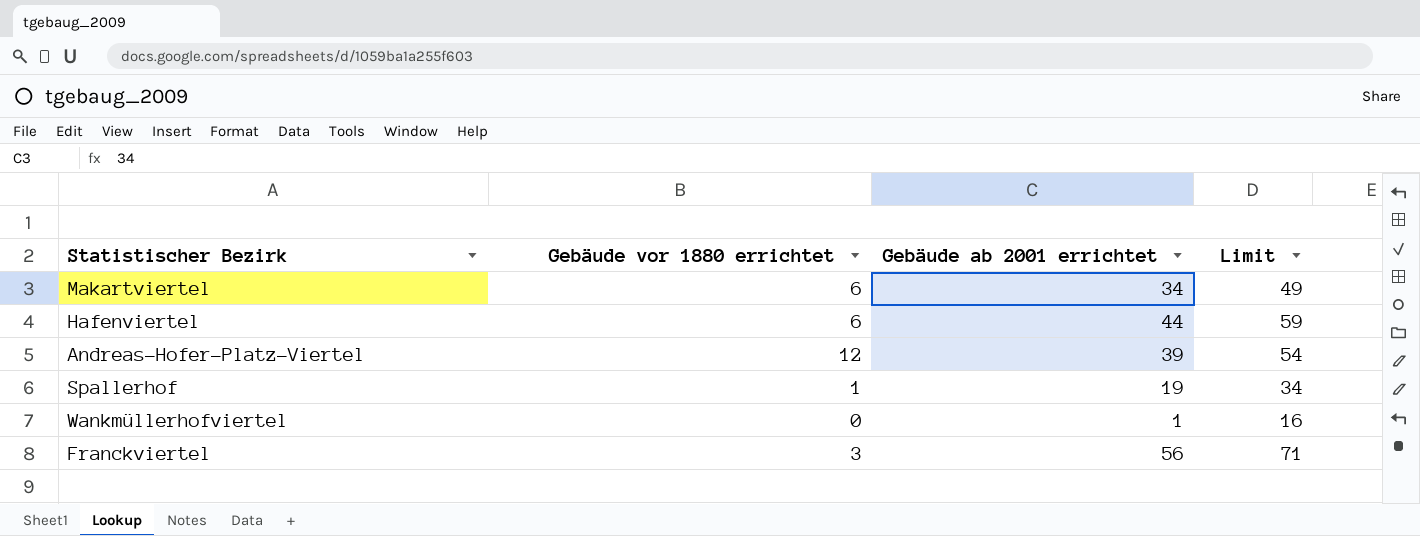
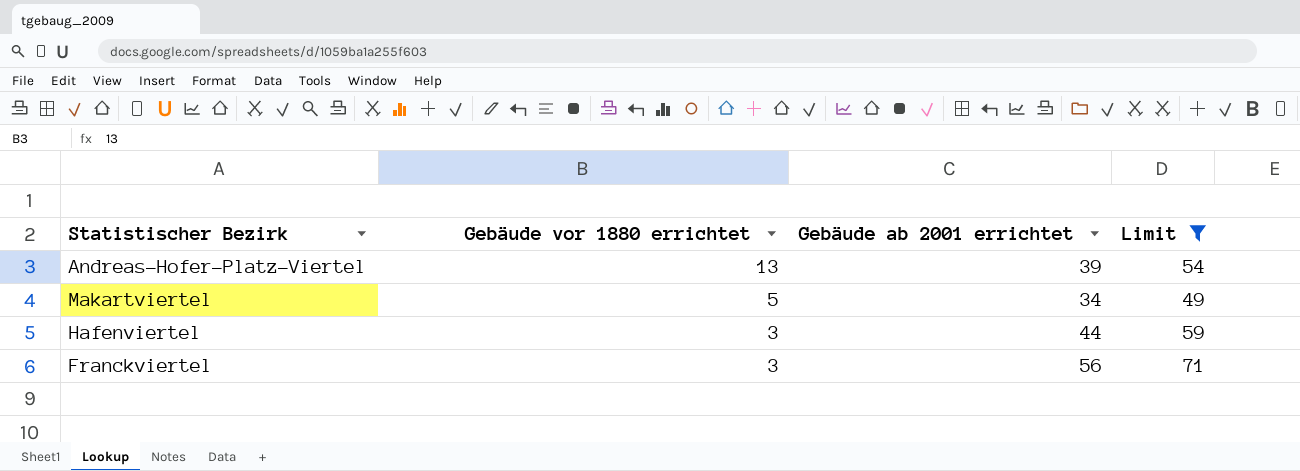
filter: none -> Limit >= 49
row order: none -> Gebäude vor 1880 errichtet descending
Andreas-Hofer-Platz-Viertel | Gebäude vor 1880 errichtet: 12 -> 13
Makartviertel | Gebäude vor 1880 errichtet: 6 -> 5
Hafenviertel | Gebäude vor 1880 errichtet: 6 -> 3

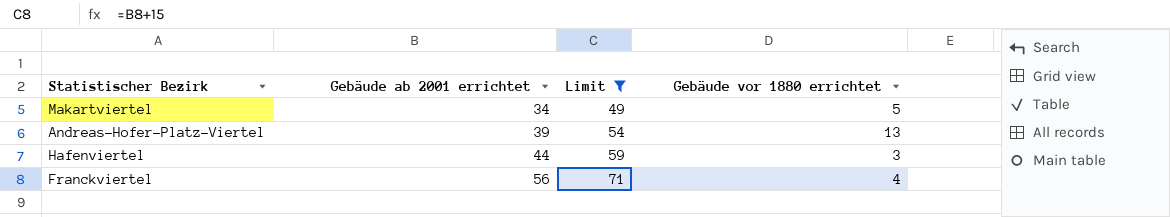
row order: Gebäude vor 1880 errichtet descending -> Gebäude ab 2001 errichtet ascending
column Gebäude vor 1880 errichtet | position: 2 -> 4
Franckviertel | Gebäude vor 1880 errichtet: 3 -> 4

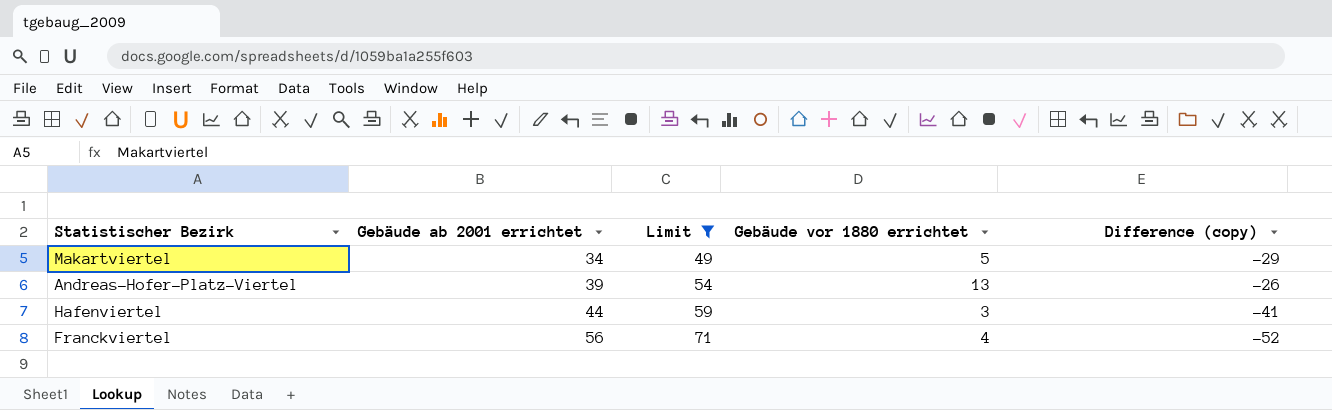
column Difference (copy) | formula: none -> [Gebäude vor 1880 errichtet] - [Gebäude ab 2001 errichtet]

